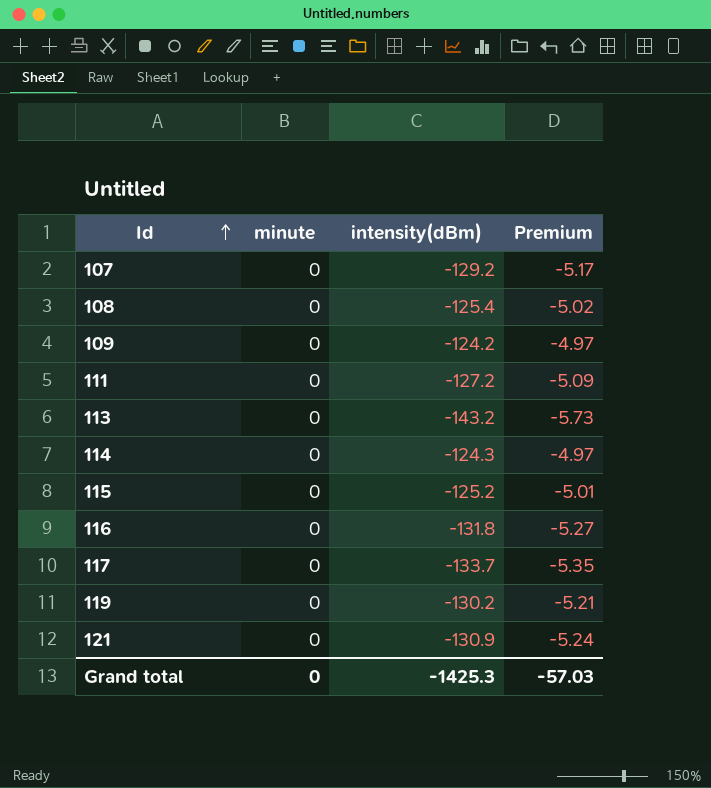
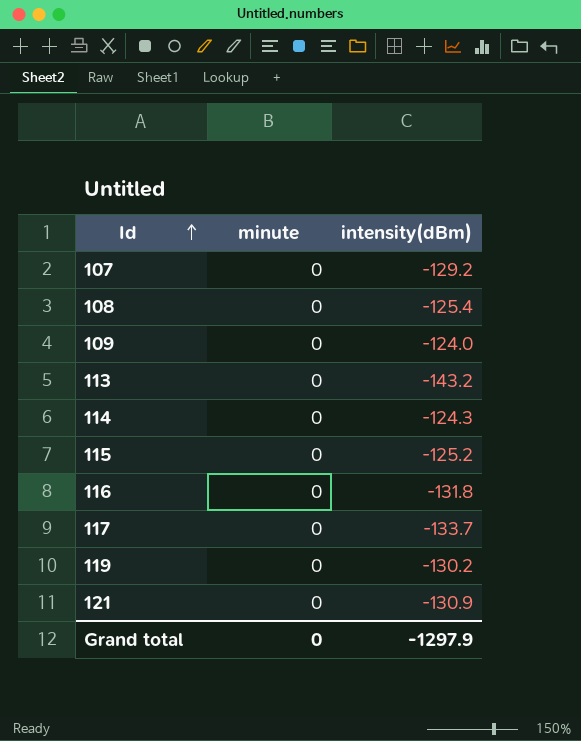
column Premium | formula: [intensity(dBm)] * 0.04 -> none
row 111: 0 | -127.2 | -5.09 -> none
109 | intensity(dBm): -124.2 -> -124.0
Grand total | intensity(dBm): -1425.3 -> -1297.9

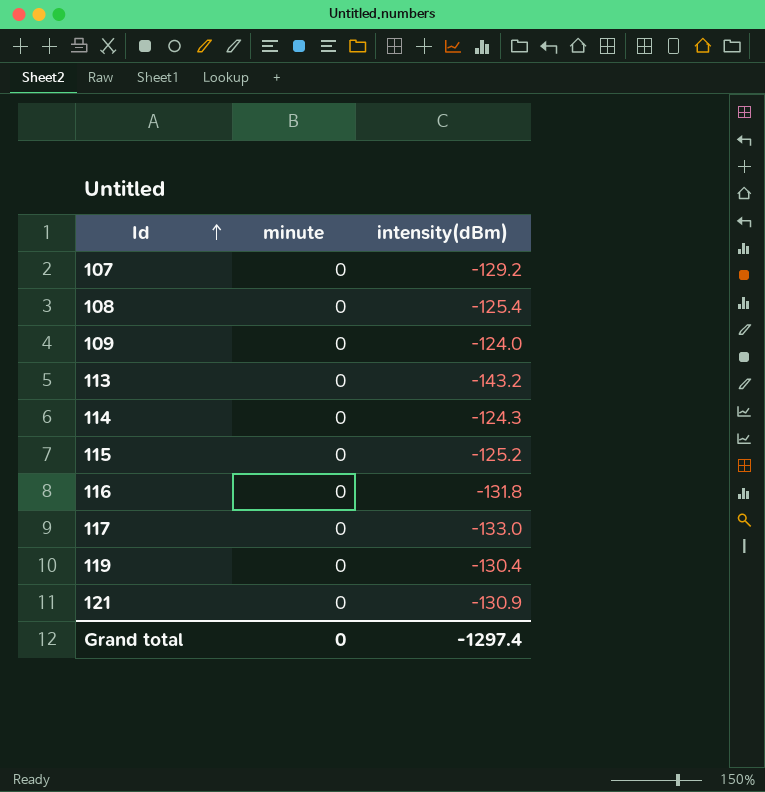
117 | intensity(dBm): -133.7 -> -133.0
119 | intensity(dBm): -130.2 -> -130.4
Grand total | intensity(dBm): -1297.9 -> -1297.4

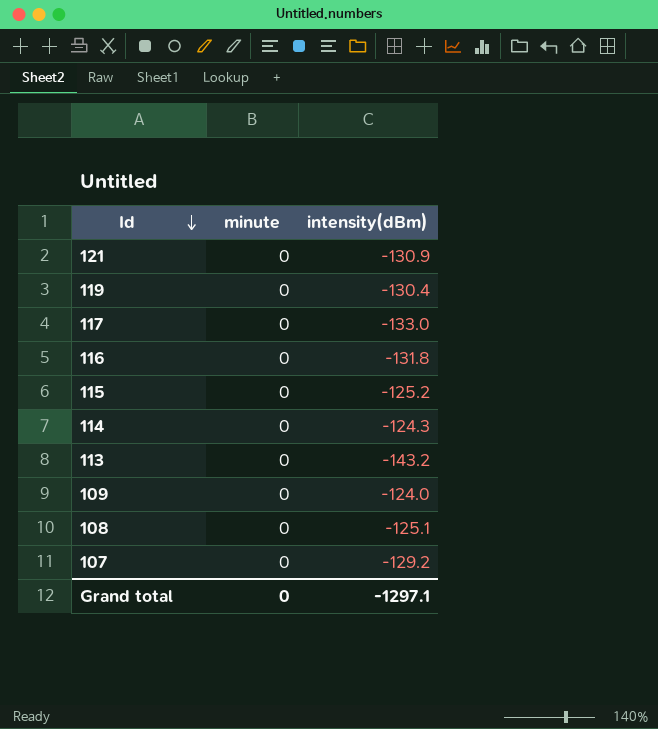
row order: Id ascending -> Id descending
108 | intensity(dBm): -125.4 -> -125.1
Grand total | intensity(dBm): -1297.4 -> -1297.1

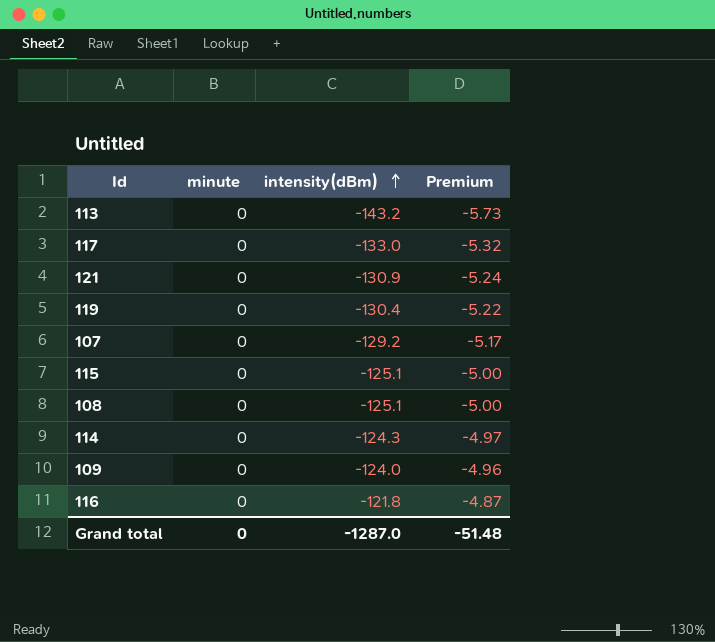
row order: Id descending -> intensity(dBm) ascending
column Premium | formula: none -> [intensity(dBm)] * 0.04
115 | intensity(dBm): -125.2 -> -125.1
116 | intensity(dBm): -131.8 -> -121.8
Grand total | intensity(dBm): -1297.1 -> -1287.0

